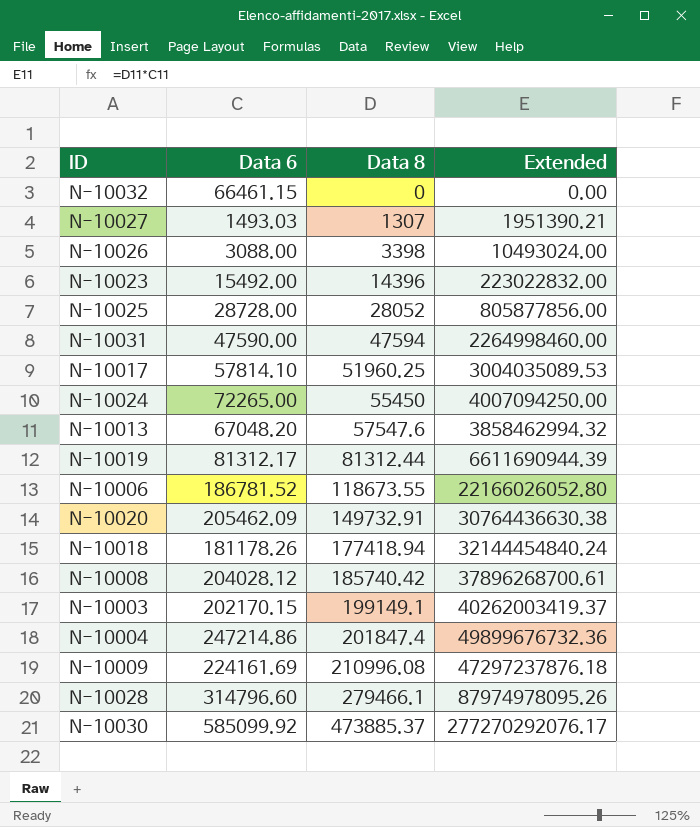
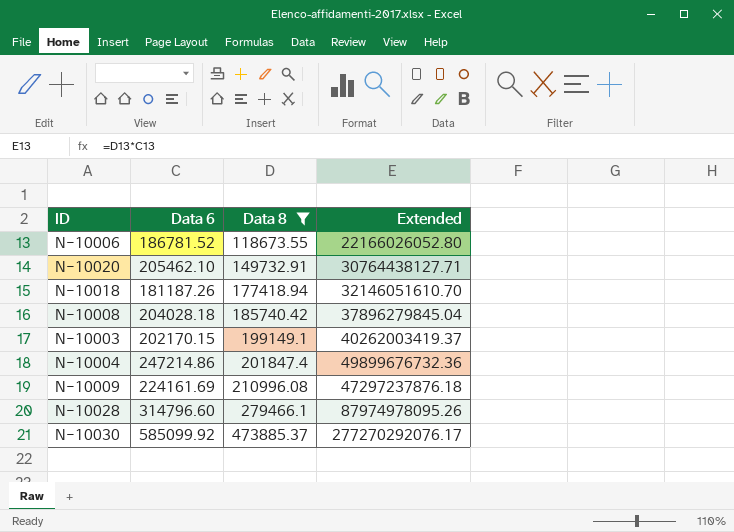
filter: none -> Data 8 >= 118673.55
N-10020 | Data 6: 205462.09 -> 205462.10
N-10020 | Extended: 30764436630.38 -> 30764438127.71
N-10018 | Data 6: 181178.26 -> 181187.26
N-10018 | Extended: 32144454840.24 -> 32146051610.70
N-10008 | Data 6: 204028.12 -> 204028.18
N-10008 | Extended: 37896268700.61 -> 37896279845.04

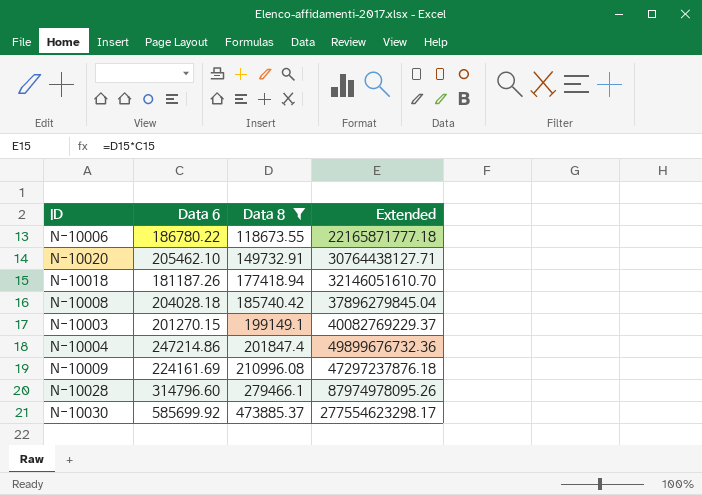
N-10006 | Data 6: 186781.52 -> 186780.22
N-10006 | Extended: 22166026052.80 -> 22165871777.18
N-10003 | Data 6: 202170.15 -> 201270.15
N-10003 | Extended: 40262003419.37 -> 40082769229.37
N-10030 | Data 6: 585099.92 -> 585699.92
N-10030 | Extended: 277270292076.17 -> 277554623298.17

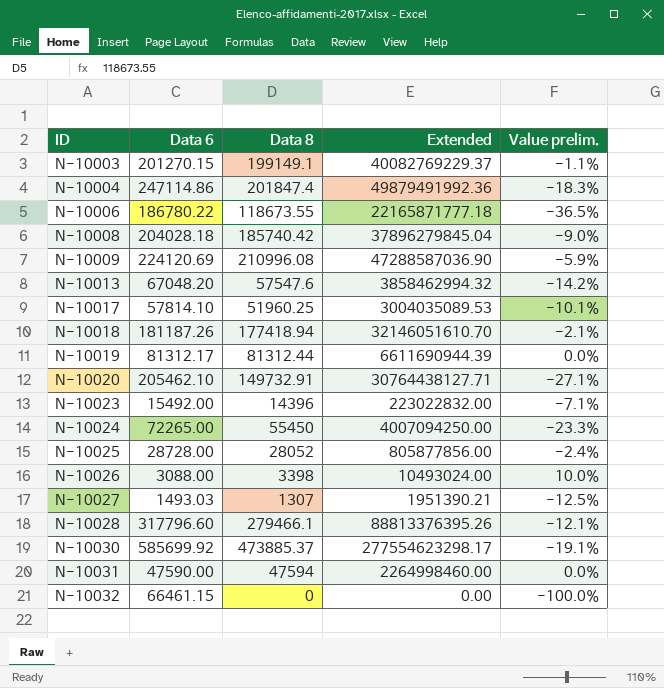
filter: Data 8 >= 118673.55 -> none
row order: Data 8 ascending -> ID ascending
column Value prelim. | formula: none -> ([Data 8] - [Data 6]) / [Data 6]
N-10004 | Data 6: 247214.86 -> 247114.86
N-10004 | Extended: 49899676732.36 -> 49879491992.36
N-10009 | Data 6: 224161.69 -> 224120.69
N-10009 | Extended: 47297237876.18 -> 47288587036.90
N-10028 | Data 6: 314796.60 -> 317796.60
N-10028 | Extended: 87974978095.26 -> 88813376395.26

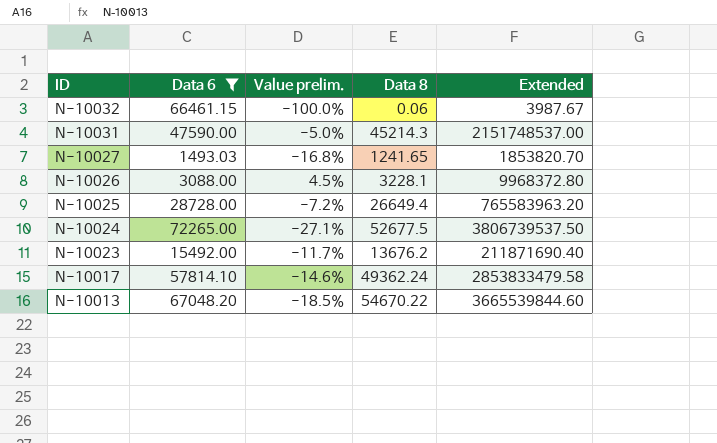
filter: none -> Data 6 <= 72265.00
row order: ID ascending -> ID descending
column Value prelim. | position: 5 -> 3
N-10032 | Data 8: 0 -> 0.06
N-10032 | Extended: 0.00 -> 3987.67
N-10031 | Value prelim.: 0.0% -> -5.0%
N-10031 | Data 8: 47594 -> 45214.3
N-10031 | Extended: 2264998460.00 -> 2151748537.00
N-10027 | Value prelim.: -12.5% -> -16.8%
N-10027 | Data 8: 1307 -> 1241.65
N-10027 | Extended: 1951390.21 -> 1853820.70
N-10026 | Value prelim.: 10.0% -> 4.5%
N-10026 | Data 8: 3398 -> 3228.1
N-10026 | Extended: 10493024.00 -> 9968372.80
N-10025 | Value prelim.: -2.4% -> -7.2%
N-10025 | Data 8: 28052 -> 26649.4
N-10025 | Extended: 805877856.00 -> 765583963.20
N-10024 | Value prelim.: -23.3% -> -27.1%
N-10024 | Data 8: 55450 -> 52677.5
N-10024 | Extended: 4007094250.00 -> 3806739537.50
N-10023 | Value prelim.: -7.1% -> -11.7%
N-10023 | Data 8: 14396 -> 13676.2
N-10023 | Extended: 223022832.00 -> 211871690.40
N-10017 | Value prelim.: -10.1% -> -14.6%
N-10017 | Data 8: 51960.25 -> 49362.24
N-10017 | Extended: 3004035089.53 -> 2853833479.58
N-10013 | Value prelim.: -14.2% -> -18.5%
N-10013 | Data 8: 57547.6 -> 54670.22
N-10013 | Extended: 3858462994.32 -> 3665539844.60

